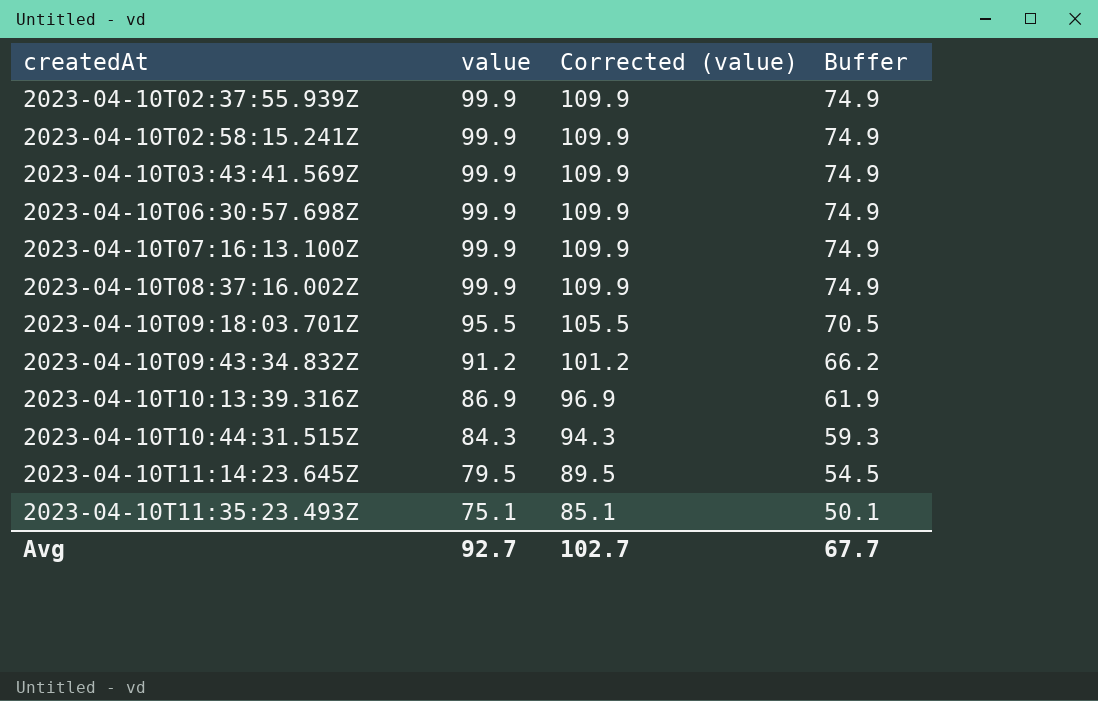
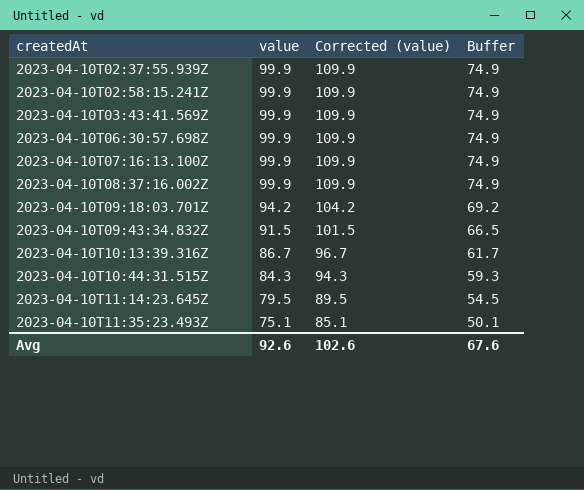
2023-04-10T09:18:03.701Z | value: 95.5 -> 94.2
2023-04-10T09:18:03.701Z | Corrected (value): 105.5 -> 104.2
2023-04-10T09:18:03.701Z | Buffer: 70.5 -> 69.2
2023-04-10T09:43:34.832Z | value: 91.2 -> 91.5
2023-04-10T09:43:34.832Z | Corrected (value): 101.2 -> 101.5
2023-04-10T09:43:34.832Z | Buffer: 66.2 -> 66.5
2023-04-10T10:13:39.316Z | value: 86.9 -> 86.7
2023-04-10T10:13:39.316Z | Corrected (value): 96.9 -> 96.7
2023-04-10T10:13:39.316Z | Buffer: 61.9 -> 61.7
Avg | value: 92.7 -> 92.6
Avg | Corrected (value): 102.7 -> 102.6
Avg | Buffer: 67.7 -> 67.6

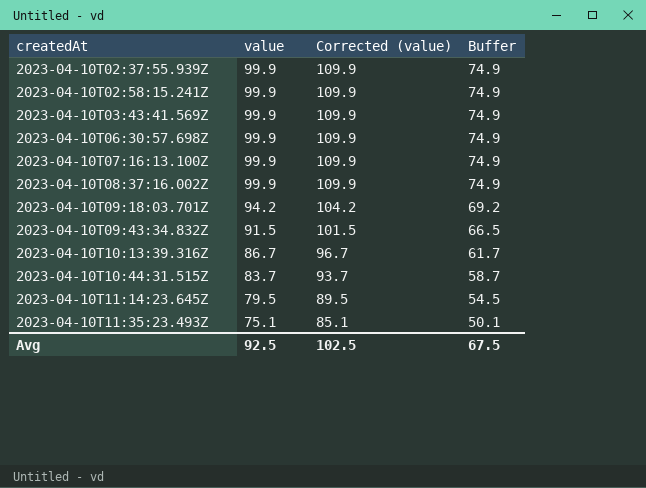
2023-04-10T10:44:31.515Z | value: 84.3 -> 83.7
2023-04-10T10:44:31.515Z | Corrected (value): 94.3 -> 93.7
2023-04-10T10:44:31.515Z | Buffer: 59.3 -> 58.7
Avg | value: 92.6 -> 92.5
Avg | Corrected (value): 102.6 -> 102.5
Avg | Buffer: 67.6 -> 67.5

